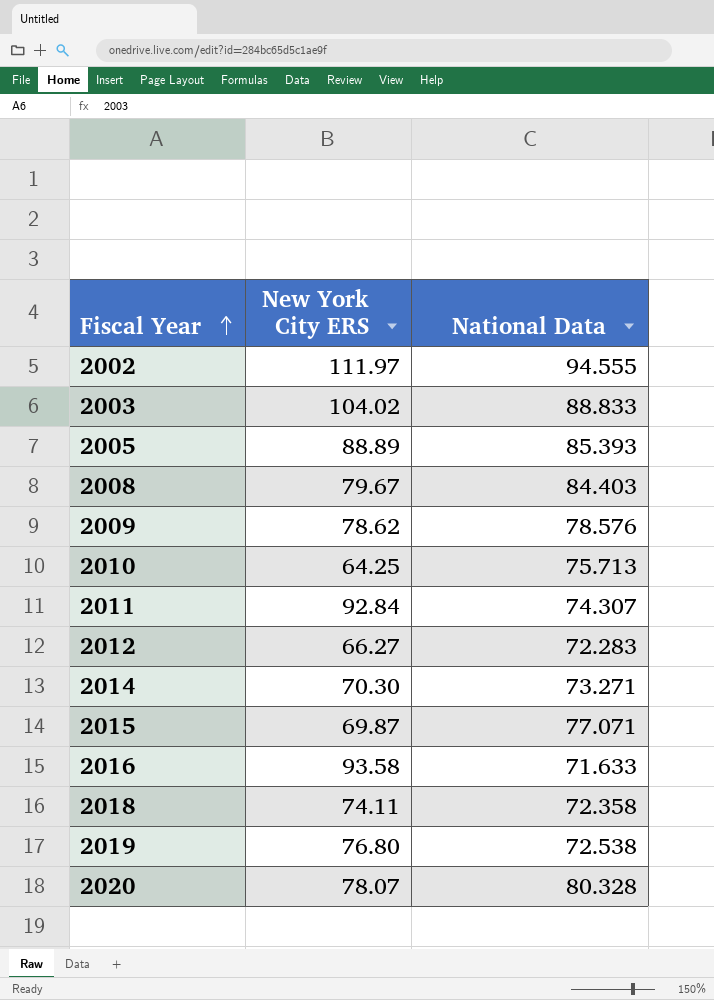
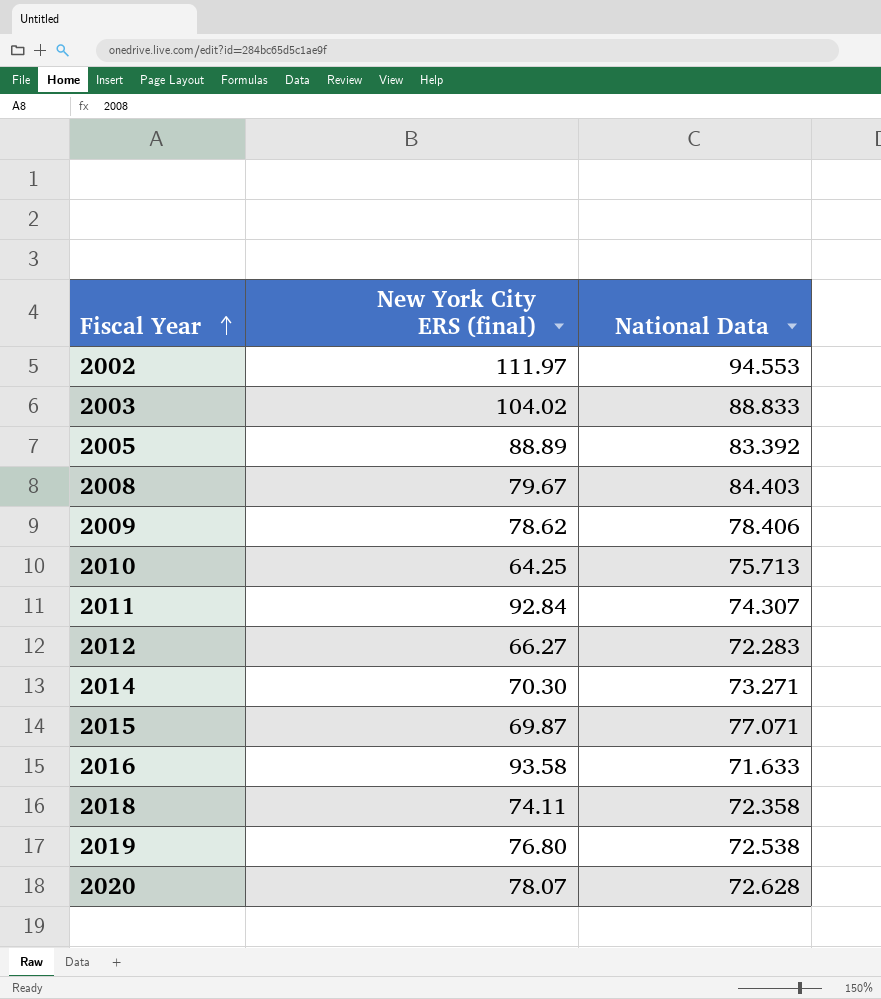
column name: New York City ERS -> New York City ERS (final)
2002 | National Data: 94.555 -> 94.553
2005 | National Data: 85.393 -> 83.392
2009 | National Data: 78.576 -> 78.406
2020 | National Data: 80.328 -> 72.628

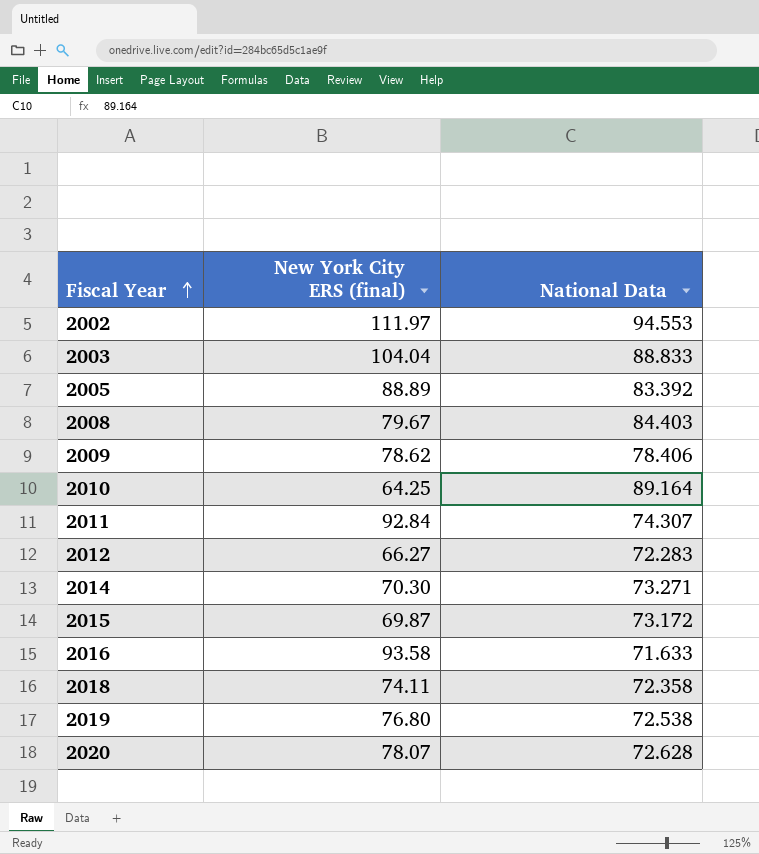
2003 | New York City ERS (final): 104.02 -> 104.04
2010 | National Data: 75.713 -> 89.164
2015 | National Data: 77.071 -> 73.172

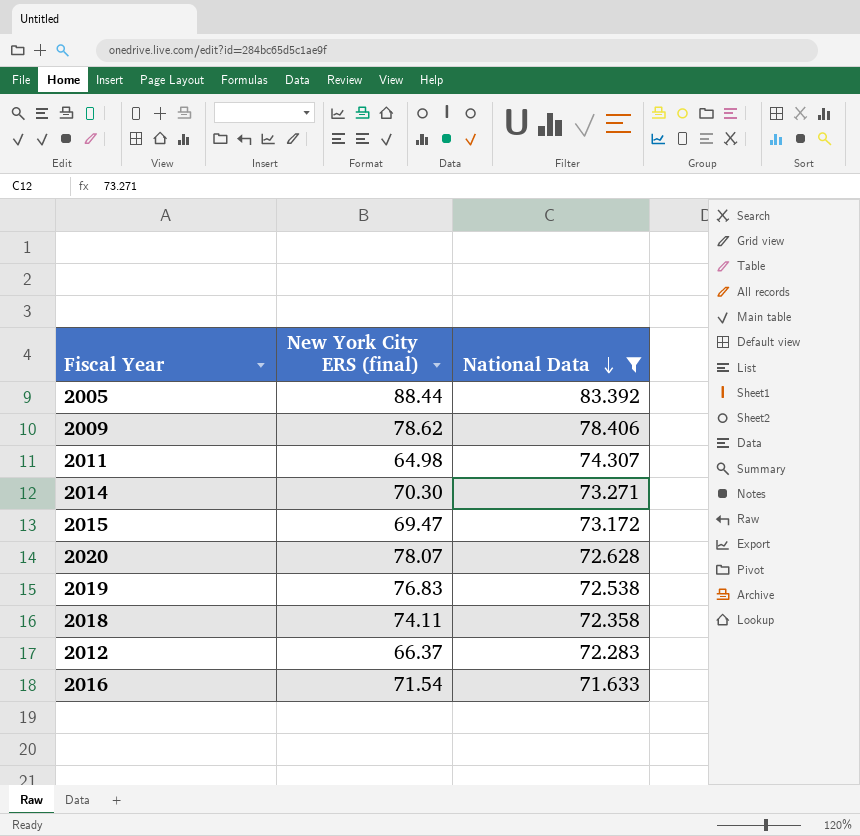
filter: none -> National Data <= 83.392
row order: Fiscal Year ascending -> National Data descending
2005 | New York City ERS (final): 88.89 -> 88.44
2011 | New York City ERS (final): 92.84 -> 64.98
2015 | New York City ERS (final): 69.87 -> 69.47
2019 | New York City ERS (final): 76.80 -> 76.83
2012 | New York City ERS (final): 66.27 -> 66.37
2016 | New York City ERS (final): 93.58 -> 71.54

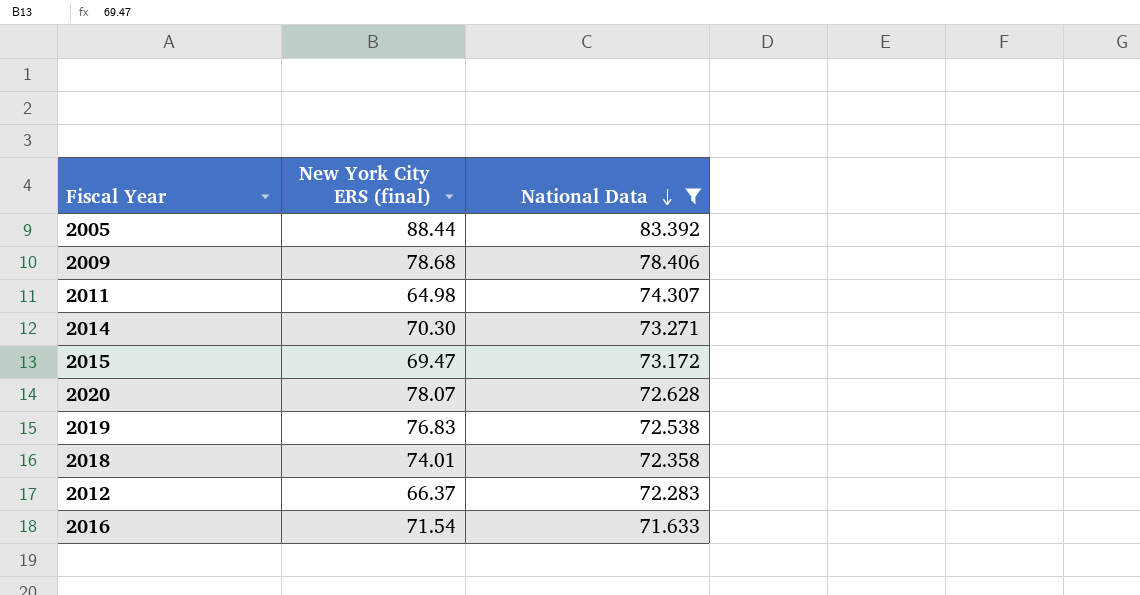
2009 | New York City ERS (final): 78.62 -> 78.68
2018 | New York City ERS (final): 74.11 -> 74.01

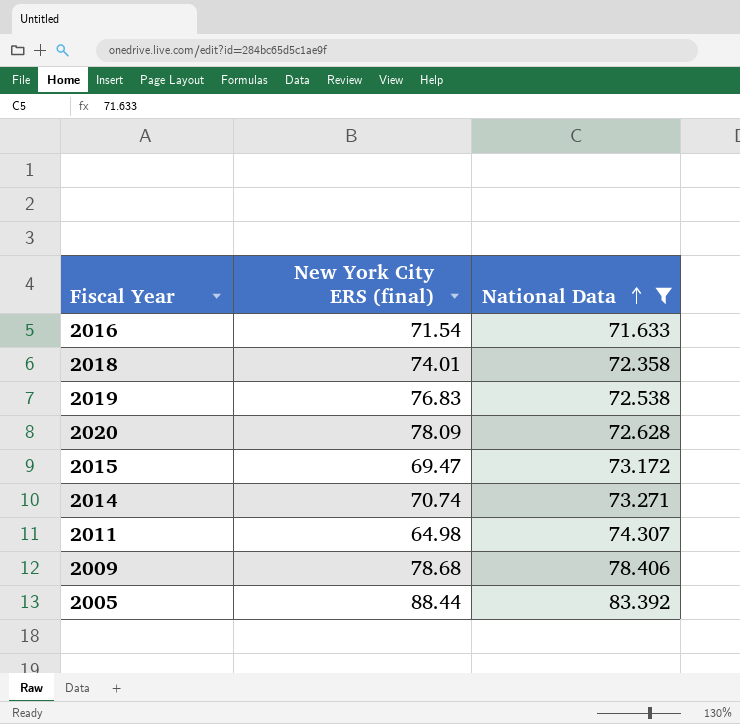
row order: National Data descending -> National Data ascending
row 2012: 66.37 | 72.283 -> none
2020 | New York City ERS (final): 78.07 -> 78.09
2014 | New York City ERS (final): 70.30 -> 70.74

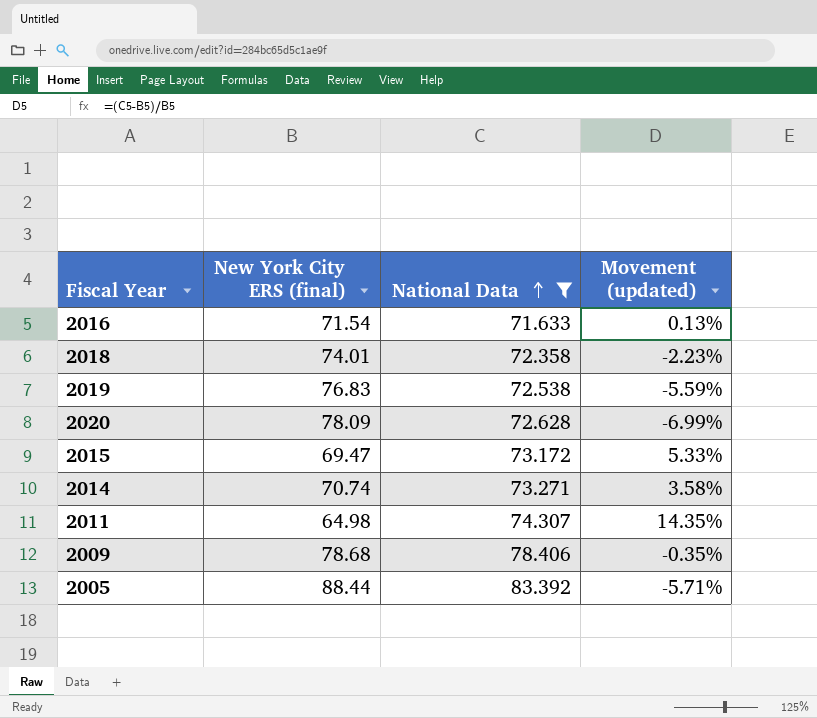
column Movement (updated) | formula: none -> ([National Data] - [New York City ERS (final)]) / [New York City ERS (final)]

